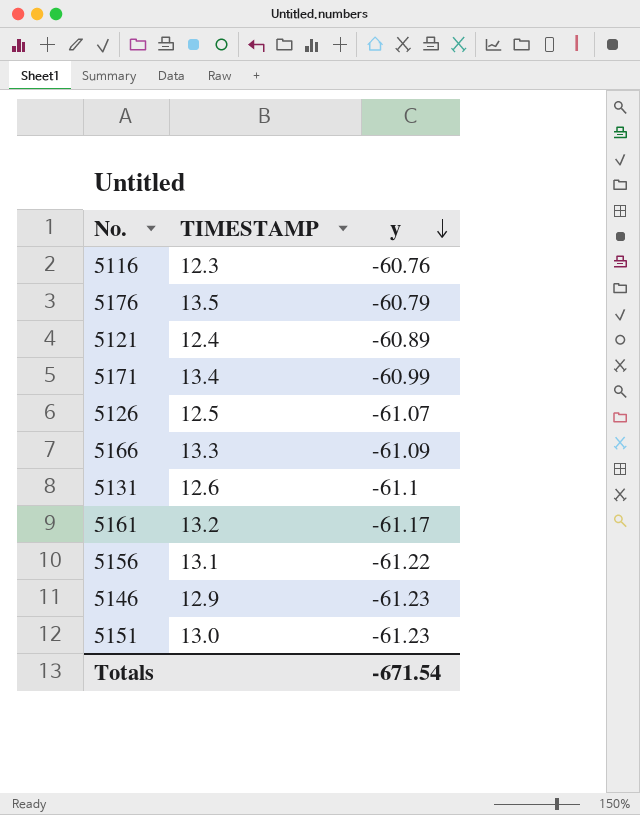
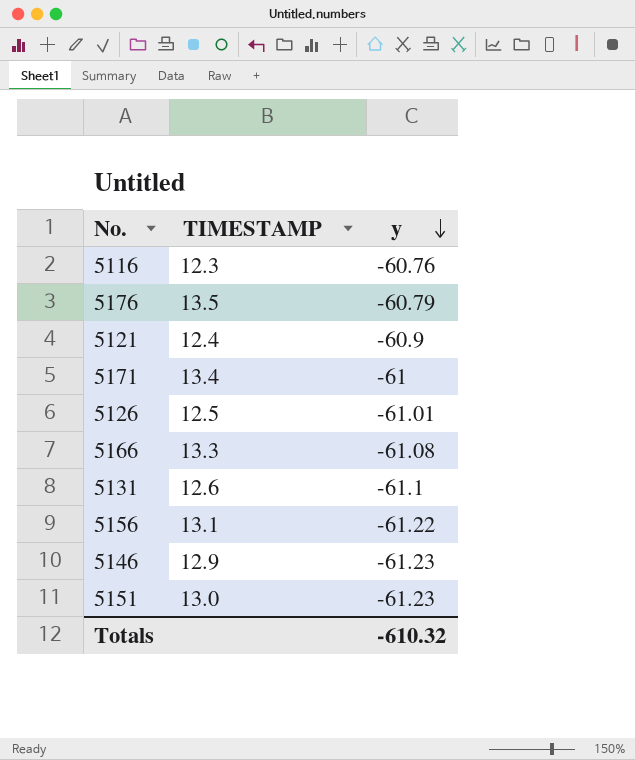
row 5161: 13.2 | -61.17 -> none
5121 | y: -60.89 -> -60.9
5171 | y: -60.99 -> -61
5126 | y: -61.07 -> -61.01
5166 | y: -61.09 -> -61.08
Totals | y: -671.54 -> -610.32

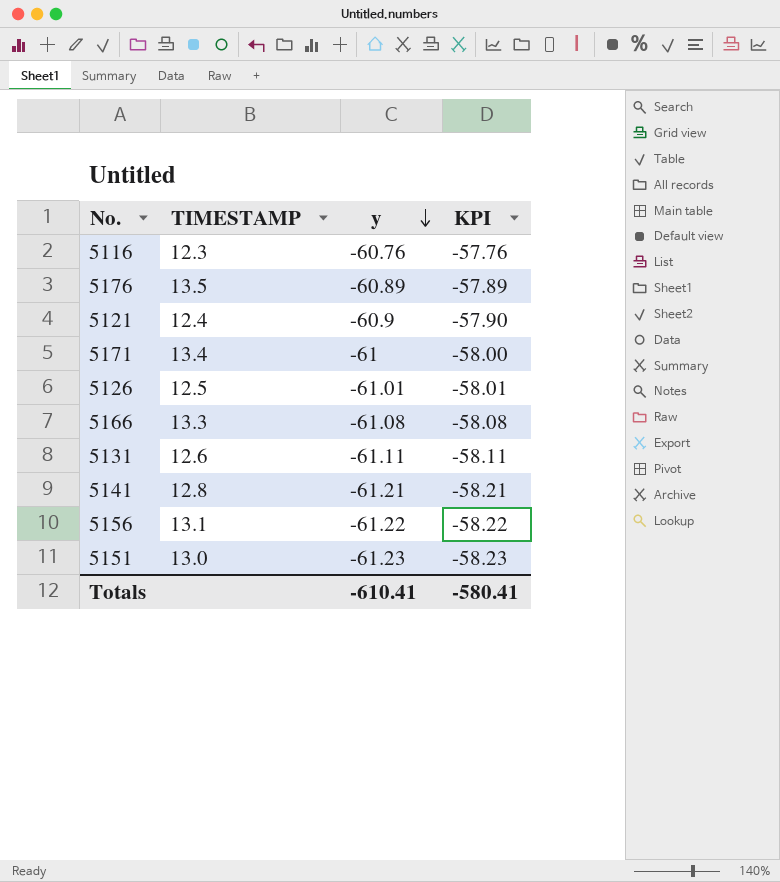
column KPI | formula: none -> [y] + 3
row 5146: 12.9 | -61.23 -> none
5176 | y: -60.79 -> -60.89
5131 | y: -61.1 -> -61.11
row 5141: none -> 12.8 | -61.21 | -58.21
Totals | y: -610.32 -> -610.41

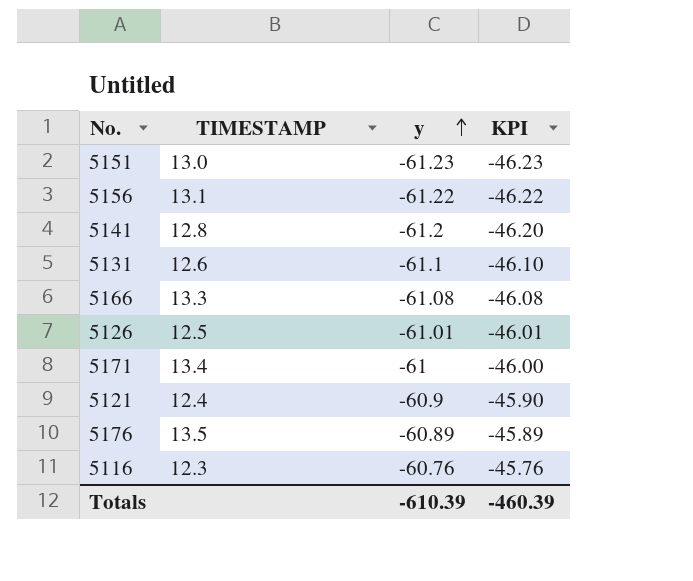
row order: y descending -> y ascending
column KPI | formula: [y] + 3 -> [y] + 15
5141 | y: -61.21 -> -61.2
5131 | y: -61.11 -> -61.1
Totals | y: -610.41 -> -610.39
Totals | KPI: -580.41 -> -460.39

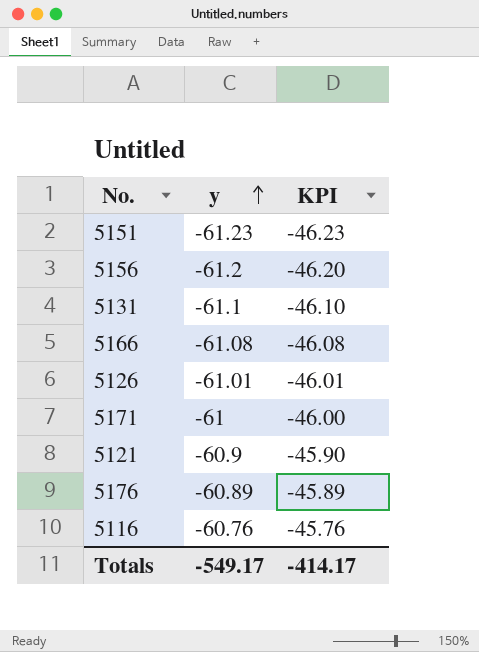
column TIMESTAMP | position: 2 -> none
row 5141: 12.8 | -61.2 | -46.20 -> none
5156 | y: -61.22 -> -61.2
5156 | KPI: -46.22 -> -46.20
Totals | y: -610.39 -> -549.17
Totals | KPI: -460.39 -> -414.17

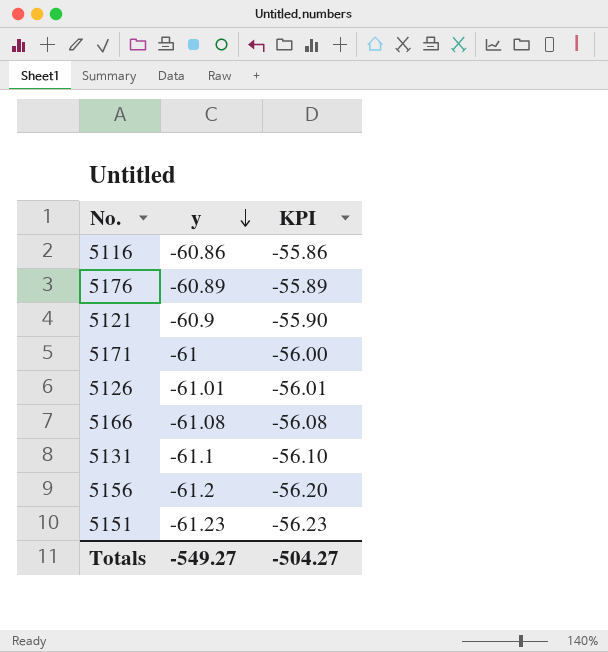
row order: y ascending -> y descending
column KPI | formula: [y] + 15 -> [y] + 5
5116 | y: -60.76 -> -60.86
Totals | y: -549.17 -> -549.27
Totals | KPI: -414.17 -> -504.27

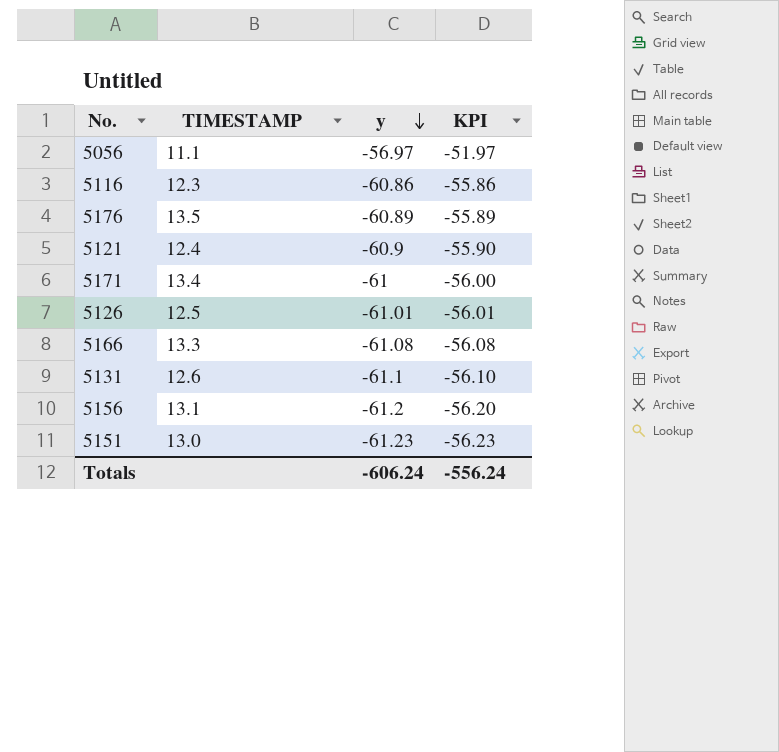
column TIMESTAMP | position: none -> 2
row 5056: none -> 11.1 | -56.97 | -51.97
Totals | y: -549.27 -> -606.24
Totals | KPI: -504.27 -> -556.24

